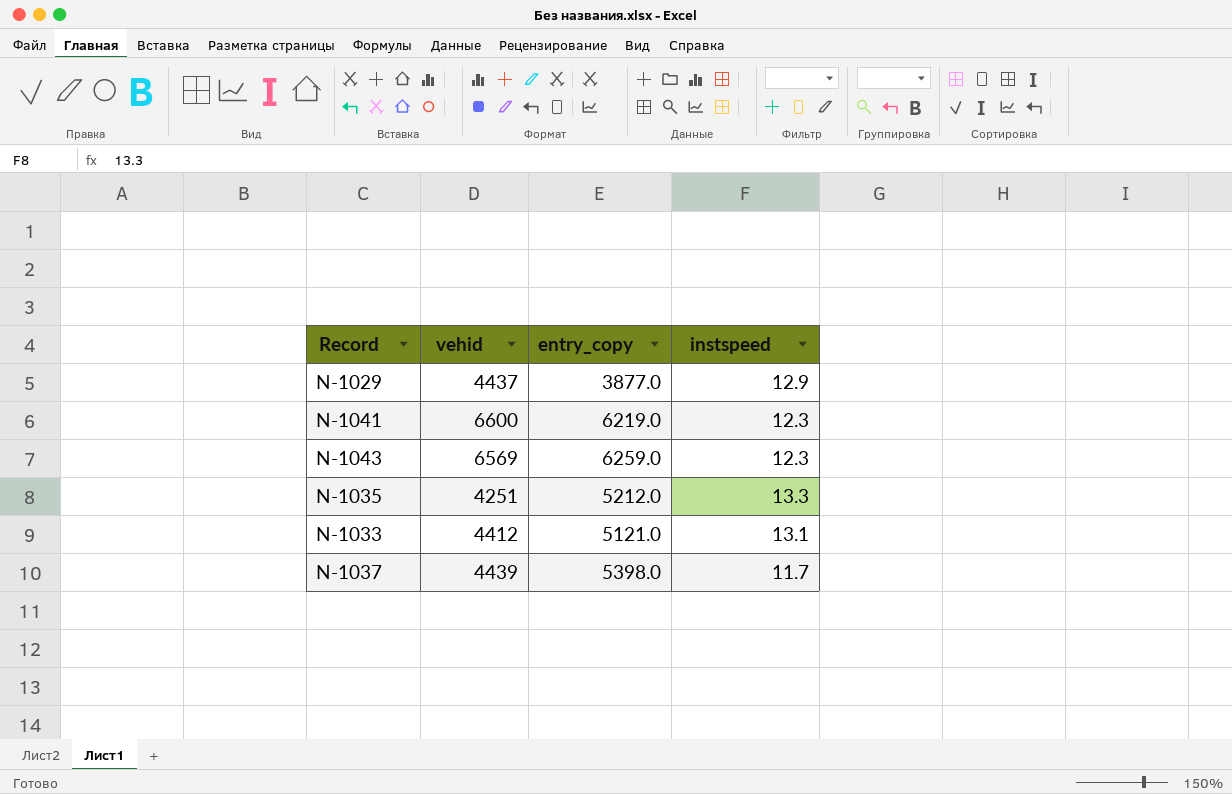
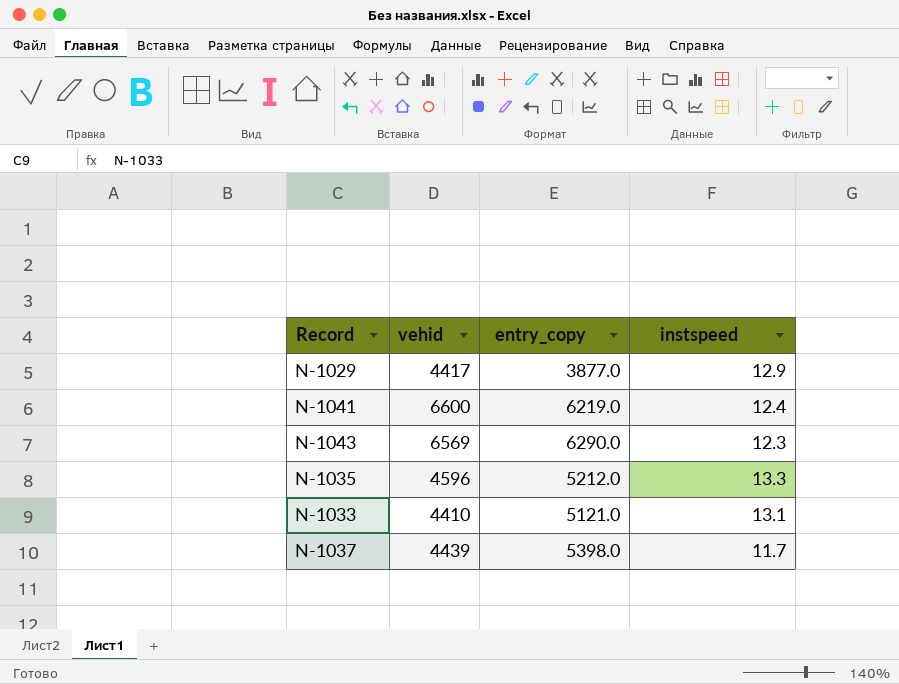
N-1029 | vehid: 4437 -> 4417
N-1041 | instspeed: 12.3 -> 12.4
N-1043 | entry_copy: 6259.0 -> 6290.0
N-1035 | vehid: 4251 -> 4596
N-1033 | vehid: 4412 -> 4410

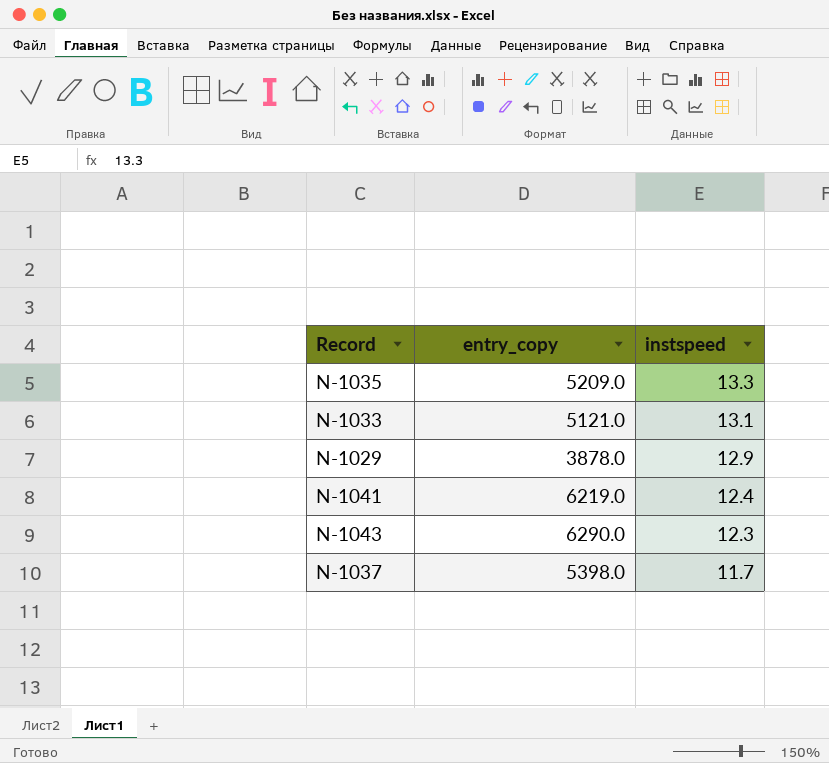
row order: none -> instspeed descending
column vehid | position: 2 -> none
N-1035 | entry_copy: 5212.0 -> 5209.0
N-1029 | entry_copy: 3877.0 -> 3878.0

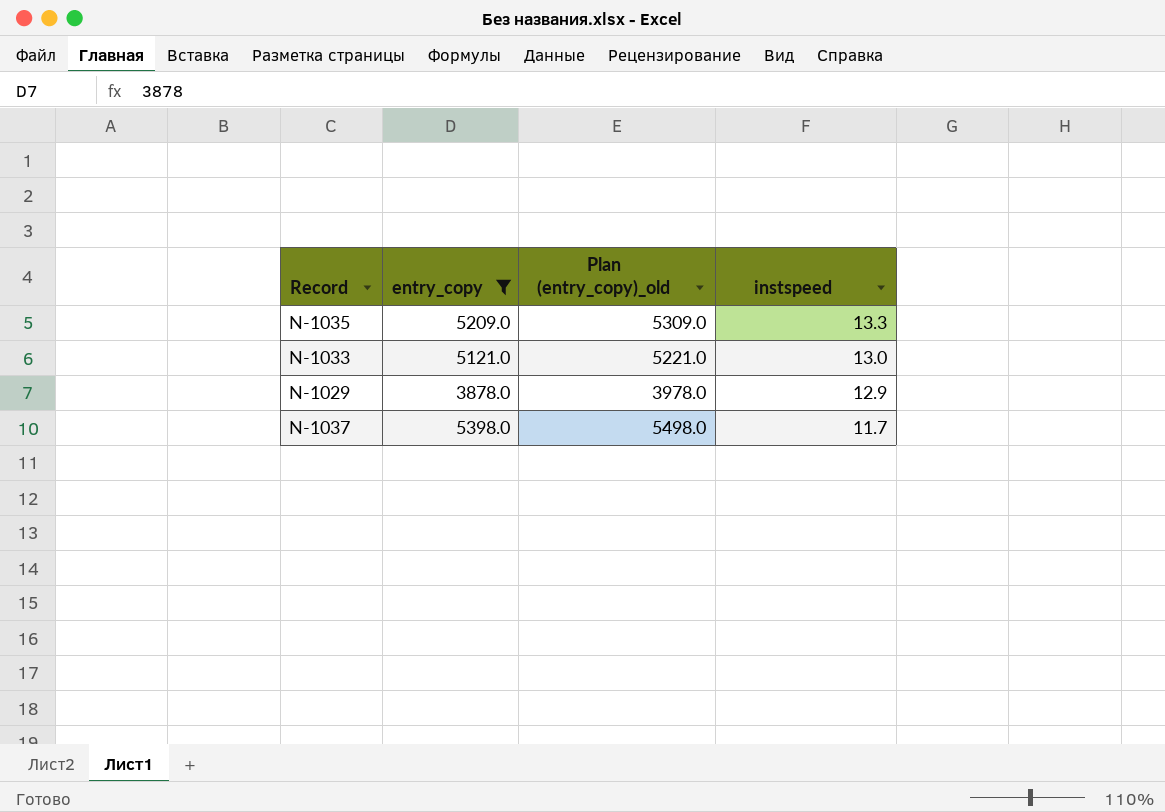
filter: none -> entry_copy <= 5398.0
column Plan (entry_copy)_old | formula: none -> [entry_copy] + 100
N-1033 | instspeed: 13.1 -> 13.0

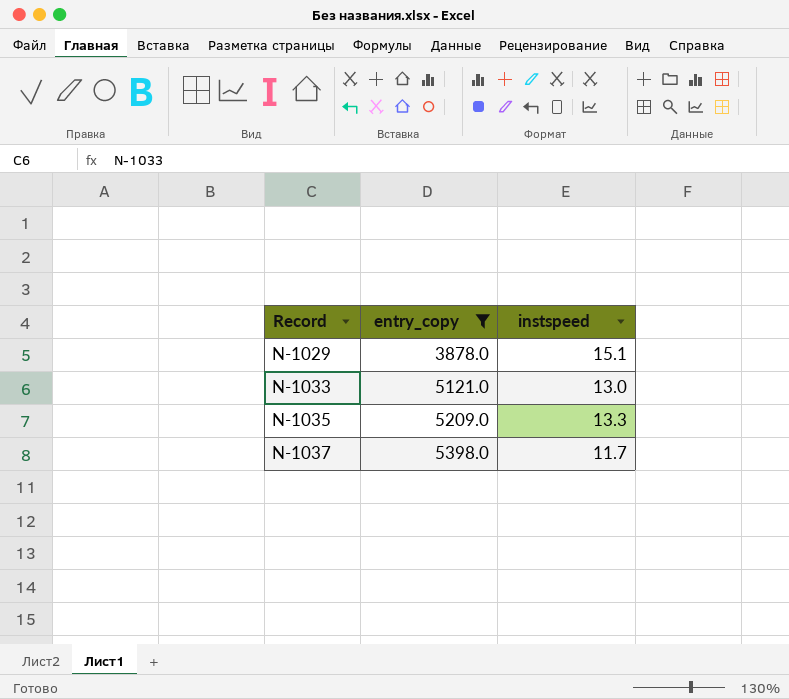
row order: instspeed descending -> Record ascending
column Plan (entry_copy)_old | formula: [entry_copy] + 100 -> none
N-1029 | instspeed: 12.9 -> 15.1

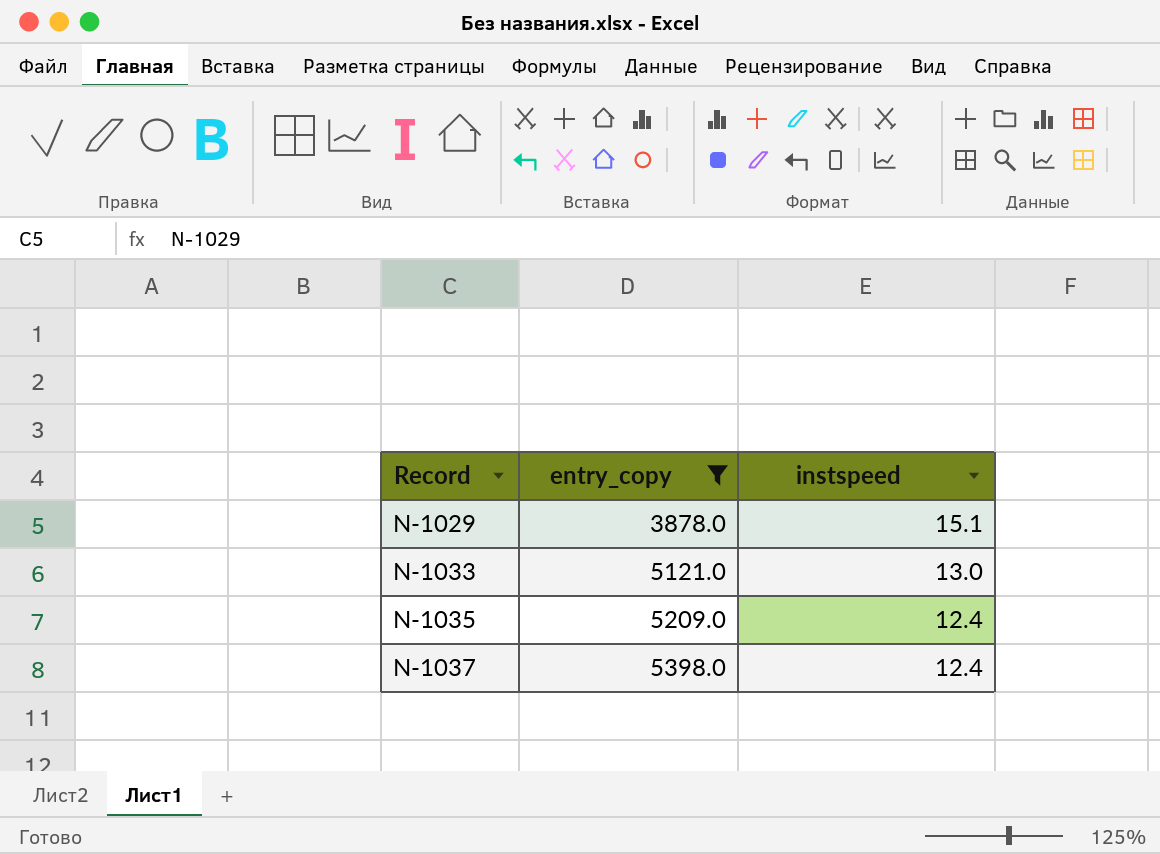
N-1035 | instspeed: 13.3 -> 12.4
N-1037 | instspeed: 11.7 -> 12.4

